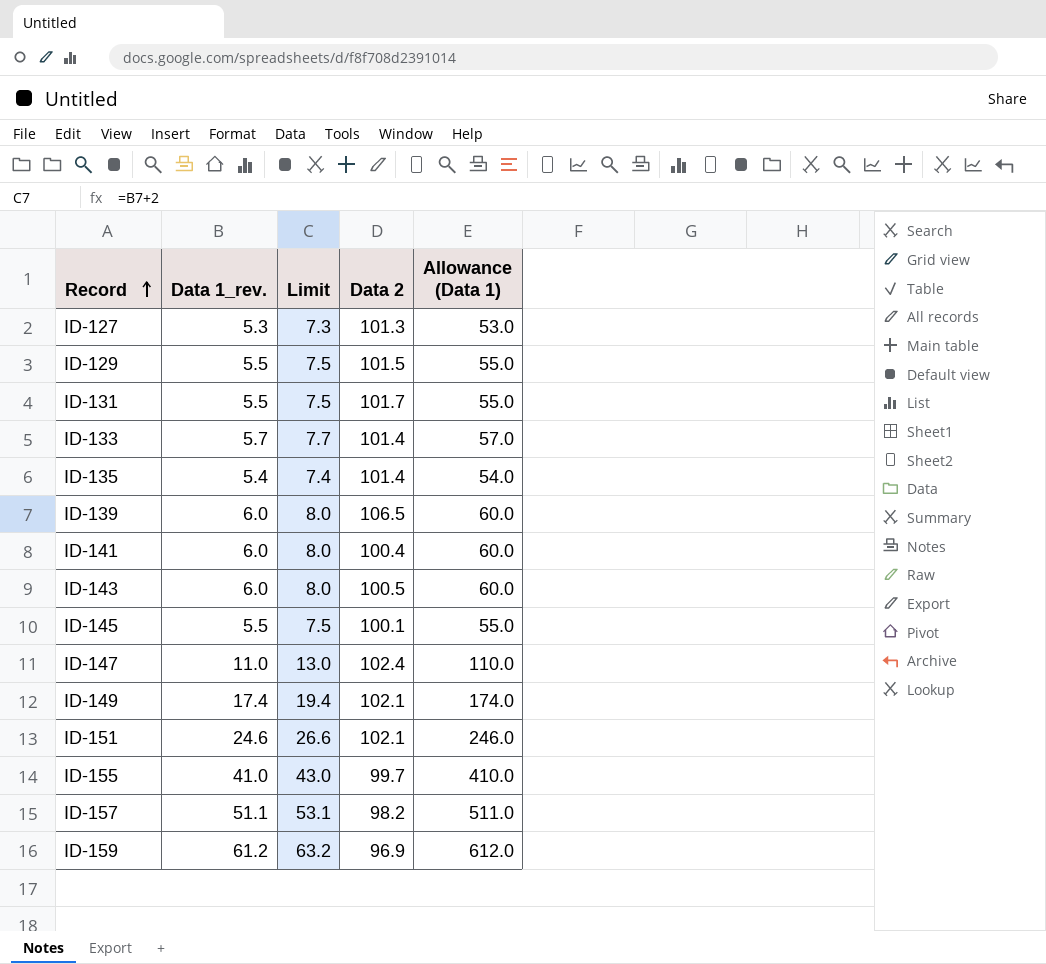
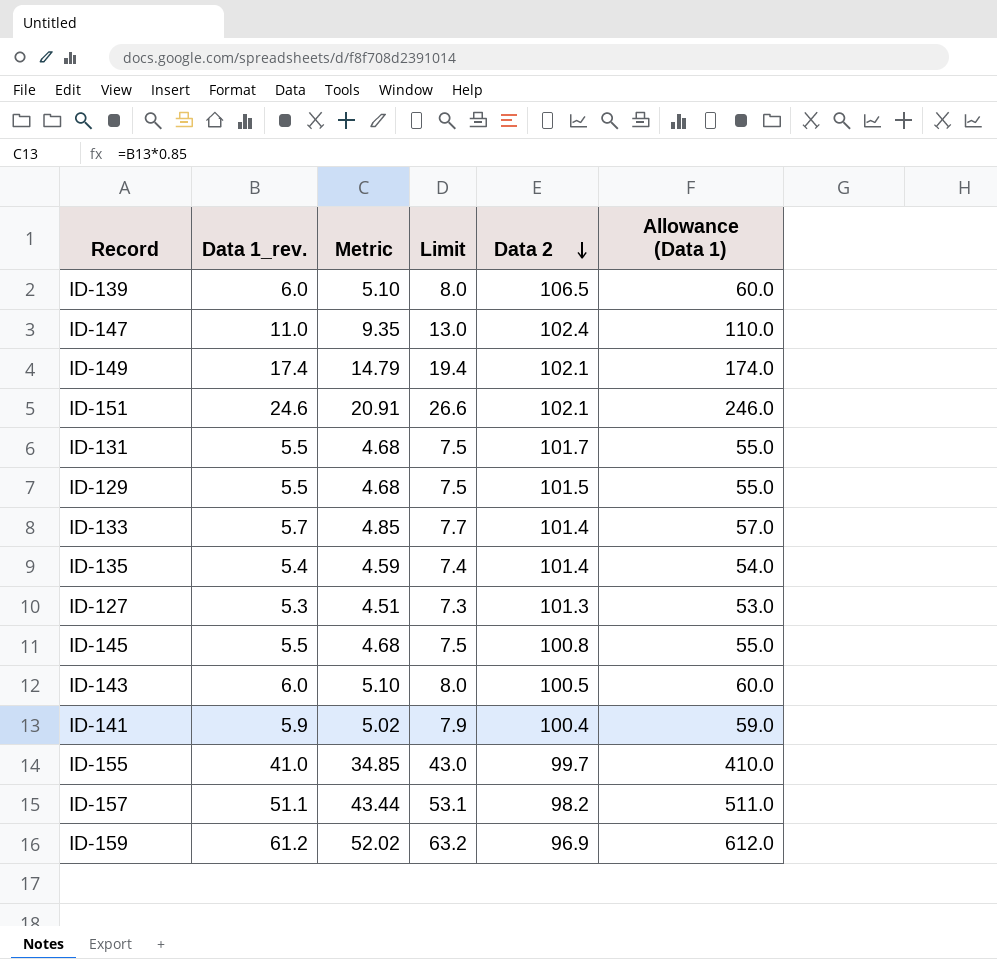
row order: Record ascending -> Data 2 descending
column Metric | formula: none -> [Data 1_rev.] * 0.85
ID-145 | Data 2: 100.1 -> 100.8
ID-141 | Data 1_rev.: 6.0 -> 5.9
ID-141 | Limit: 8.0 -> 7.9
ID-141 | Allowance (Data 1): 60.0 -> 59.0

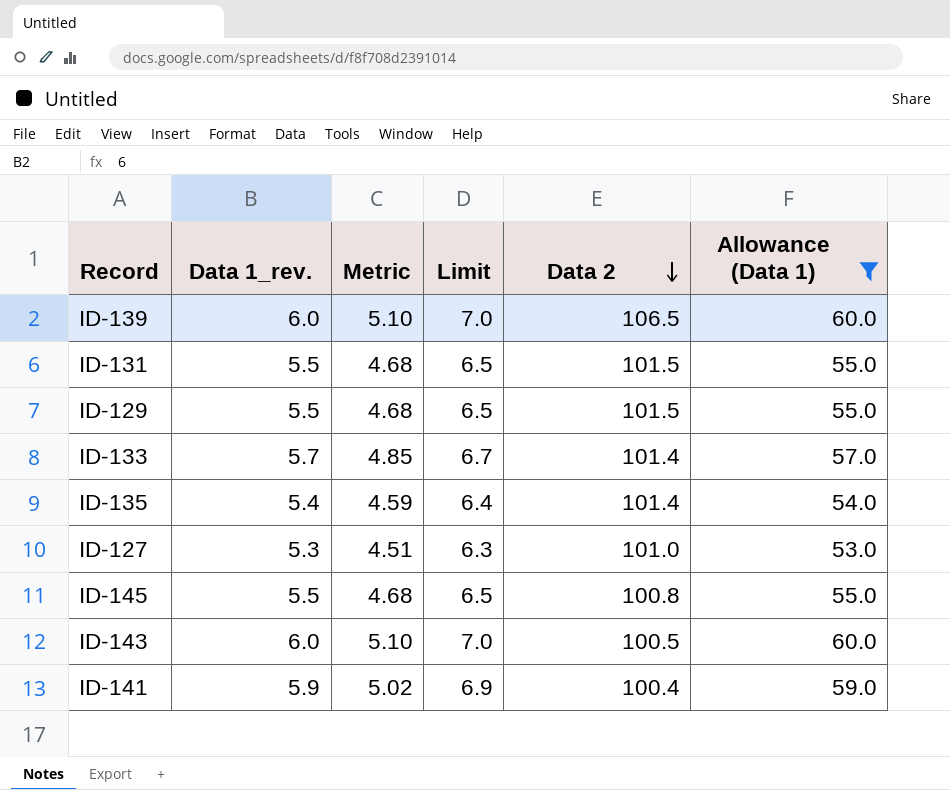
filter: none -> Allowance (Data 1) <= 60.0
column Limit | formula: [Data 1_rev.] + 2 -> [Data 1_rev.] + 1
ID-131 | Data 2: 101.7 -> 101.5
ID-127 | Data 2: 101.3 -> 101.0

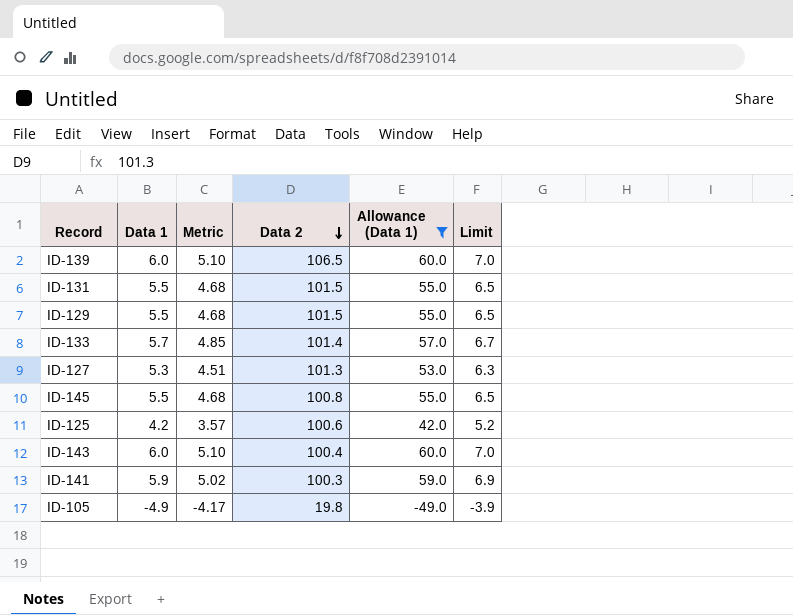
column name: Data 1_rev. -> Data 1
column Limit | position: 4 -> 6
row ID-135: 5.4 | 4.59 | 6.4 | 101.4 | 54.0 -> none
ID-127 | Data 2: 101.0 -> 101.3
row ID-125: none -> 4.2 | 3.57 | 100.6 | 42.0 | 5.2
ID-143 | Data 2: 100.5 -> 100.4
ID-141 | Data 2: 100.4 -> 100.3
row ID-105: none -> -4.9 | -4.17 | 19.8 | -49.0 | -3.9

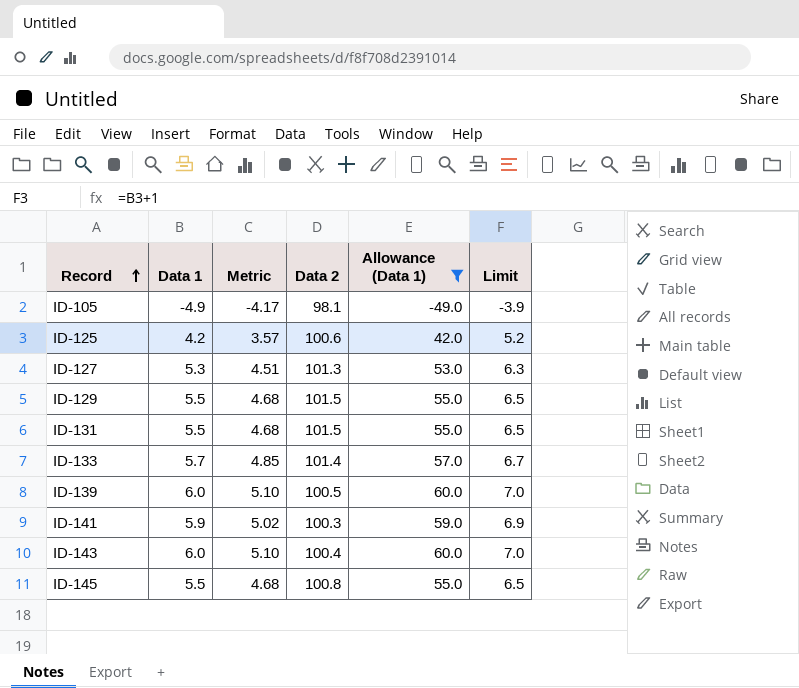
row order: Data 2 descending -> Record ascending
ID-105 | Data 2: 19.8 -> 98.1
ID-139 | Data 2: 106.5 -> 100.5

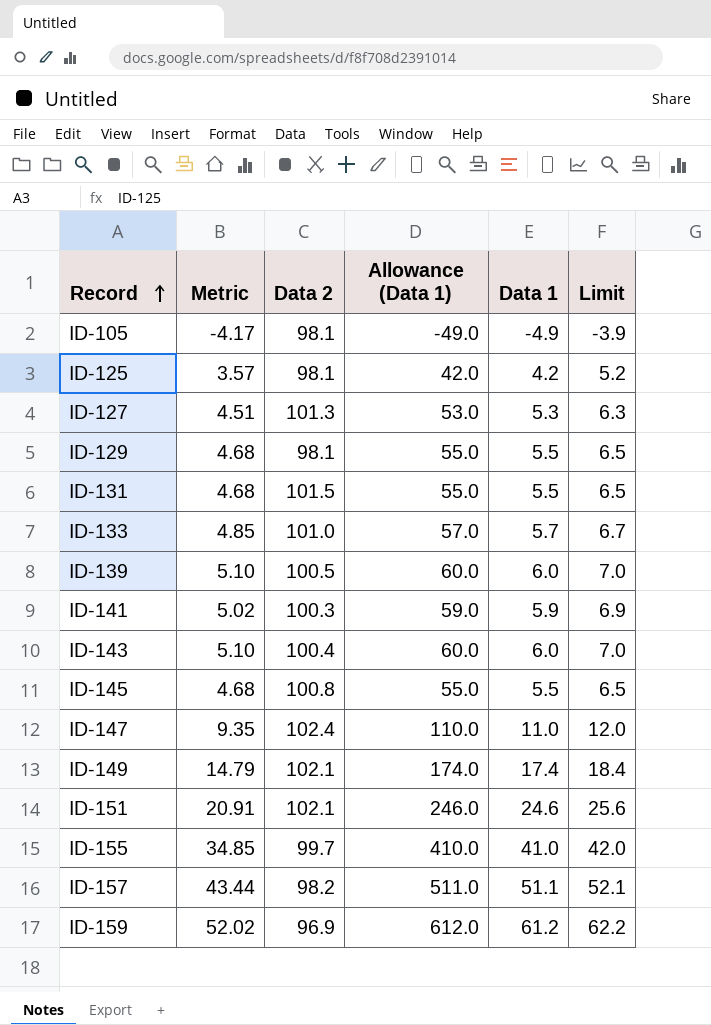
filter: Allowance (Data 1) <= 60.0 -> none
column Data 1 | position: 2 -> 5
ID-125 | Data 2: 100.6 -> 98.1
ID-129 | Data 2: 101.5 -> 98.1
ID-133 | Data 2: 101.4 -> 101.0

